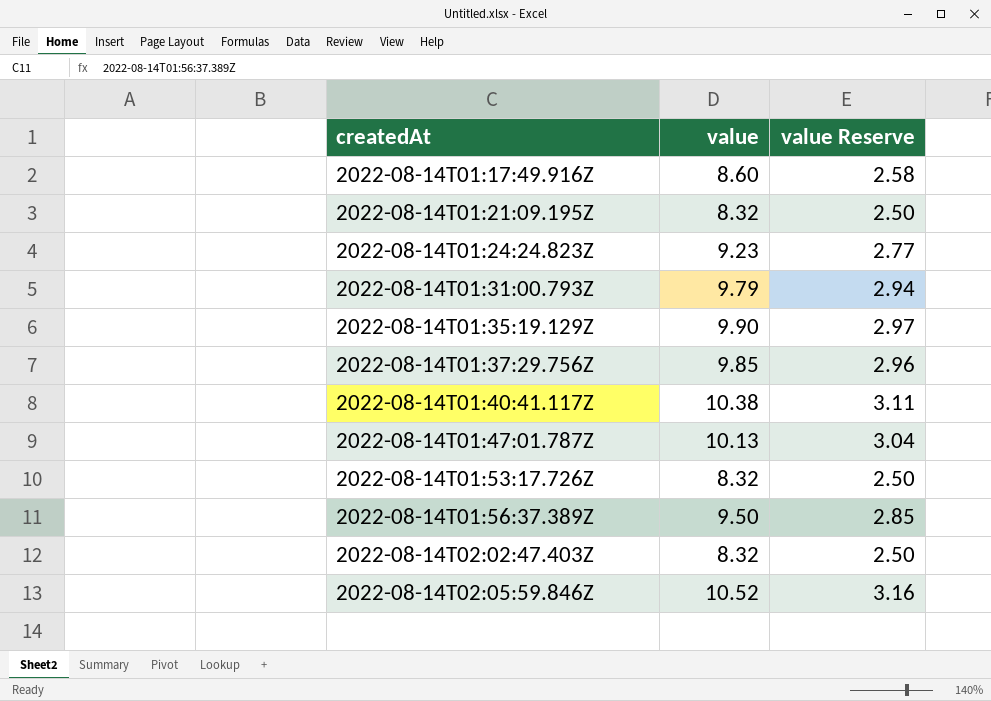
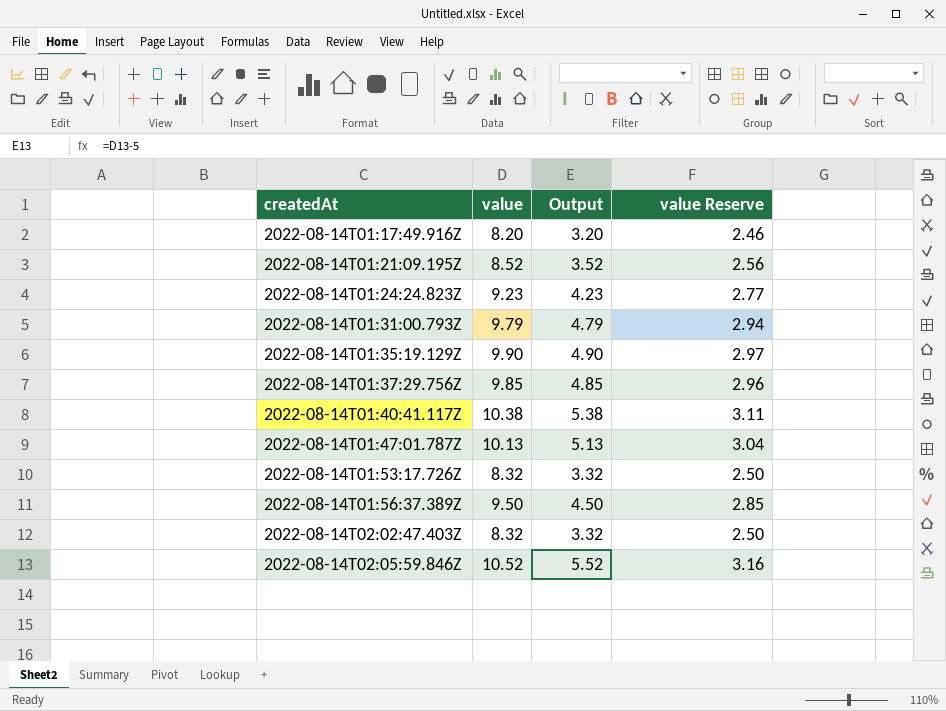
column Output | formula: none -> [value] - 5
2022-08-14T01:17:49.916Z | value: 8.60 -> 8.20
2022-08-14T01:17:49.916Z | value Reserve: 2.58 -> 2.46
2022-08-14T01:21:09.195Z | value: 8.32 -> 8.52
2022-08-14T01:21:09.195Z | value Reserve: 2.50 -> 2.56

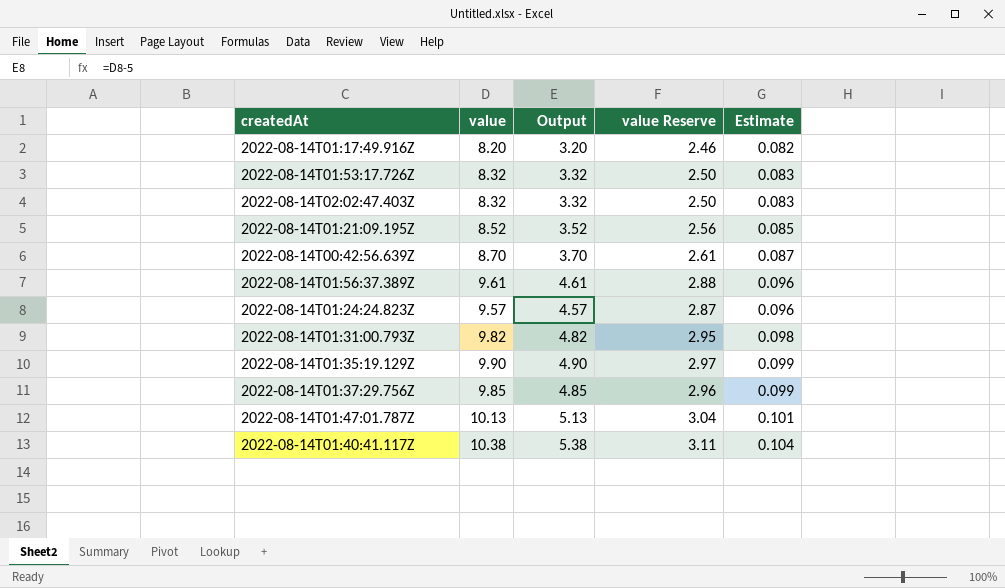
row order: createdAt ascending -> Estimate ascending
column Estimate | formula: none -> [value] * 0.01
row 2022-08-14T02:05:59.846Z: 10.52 | 5.52 | 3.16 -> none
row 2022-08-14T00:42:56.639Z: none -> 8.70 | 3.70 | 2.61 | 0.087
2022-08-14T01:56:37.389Z | value: 9.50 -> 9.61
2022-08-14T01:56:37.389Z | Output: 4.50 -> 4.61
2022-08-14T01:56:37.389Z | value Reserve: 2.85 -> 2.88
2022-08-14T01:24:24.823Z | value: 9.23 -> 9.57
2022-08-14T01:24:24.823Z | Output: 4.23 -> 4.57
2022-08-14T01:24:24.823Z | value Reserve: 2.77 -> 2.87
2022-08-14T01:31:00.793Z | value: 9.79 -> 9.82
2022-08-14T01:31:00.793Z | Output: 4.79 -> 4.82
2022-08-14T01:31:00.793Z | value Reserve: 2.94 -> 2.95

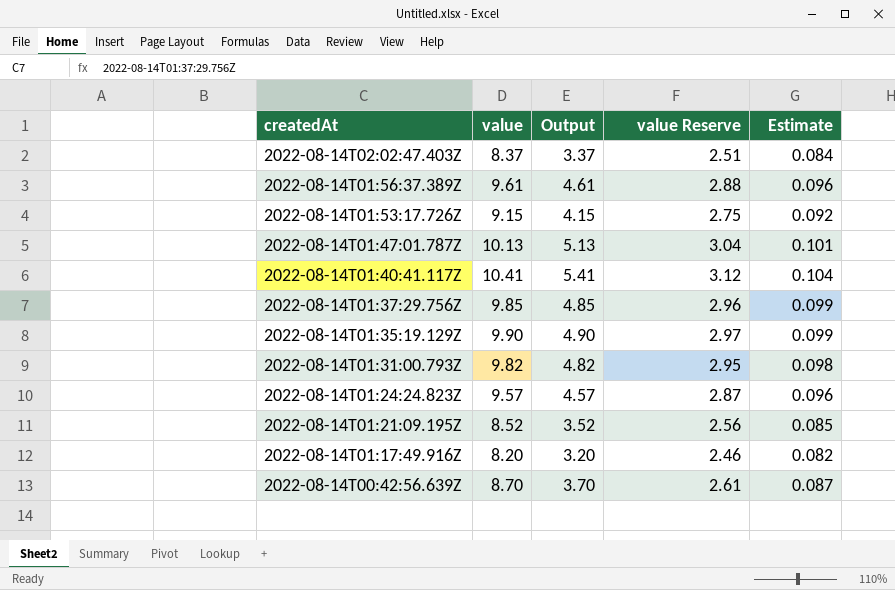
row order: Estimate ascending -> createdAt descending
2022-08-14T02:02:47.403Z | value: 8.32 -> 8.37
2022-08-14T02:02:47.403Z | Output: 3.32 -> 3.37
2022-08-14T02:02:47.403Z | value Reserve: 2.50 -> 2.51
2022-08-14T02:02:47.403Z | Estimate: 0.083 -> 0.084
2022-08-14T01:53:17.726Z | value: 8.32 -> 9.15
2022-08-14T01:53:17.726Z | Output: 3.32 -> 4.15
2022-08-14T01:53:17.726Z | value Reserve: 2.50 -> 2.75
2022-08-14T01:53:17.726Z | Estimate: 0.083 -> 0.092
2022-08-14T01:40:41.117Z | value: 10.38 -> 10.41
2022-08-14T01:40:41.117Z | Output: 5.38 -> 5.41
2022-08-14T01:40:41.117Z | value Reserve: 3.11 -> 3.12

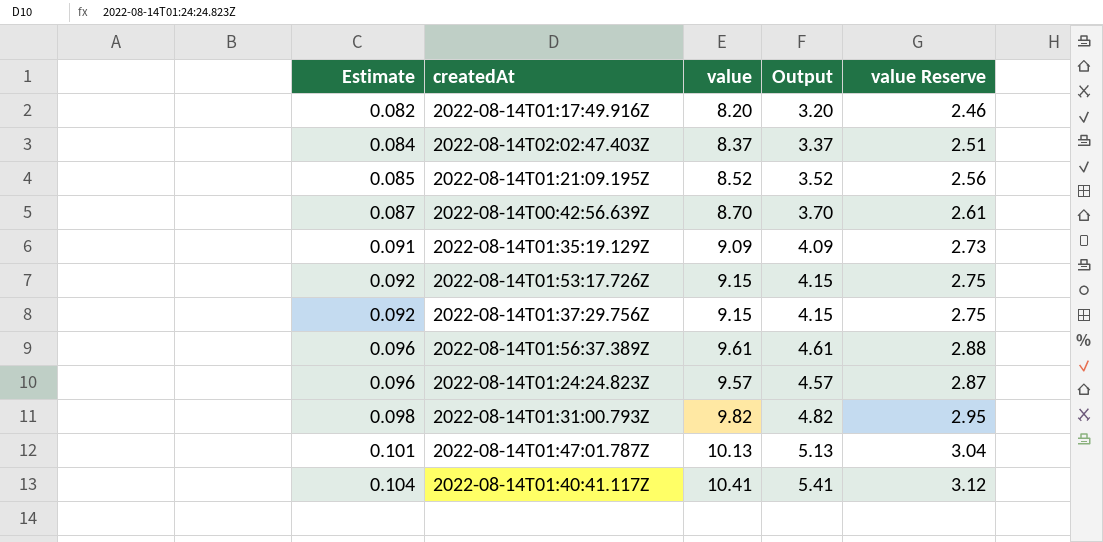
row order: createdAt descending -> Estimate ascending
column Estimate | position: 5 -> 1
2022-08-14T01:35:19.129Z | Estimate: 0.099 -> 0.091
2022-08-14T01:35:19.129Z | value: 9.90 -> 9.09
2022-08-14T01:35:19.129Z | Output: 4.90 -> 4.09
2022-08-14T01:35:19.129Z | value Reserve: 2.97 -> 2.73
2022-08-14T01:37:29.756Z | Estimate: 0.099 -> 0.092
2022-08-14T01:37:29.756Z | value: 9.85 -> 9.15
2022-08-14T01:37:29.756Z | Output: 4.85 -> 4.15
2022-08-14T01:37:29.756Z | value Reserve: 2.96 -> 2.75

